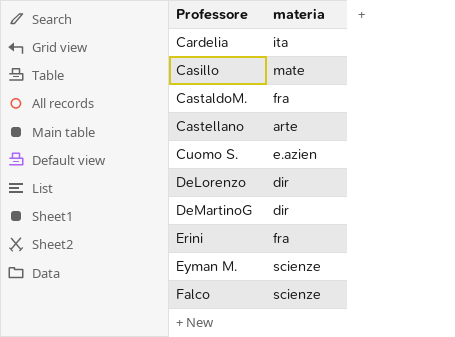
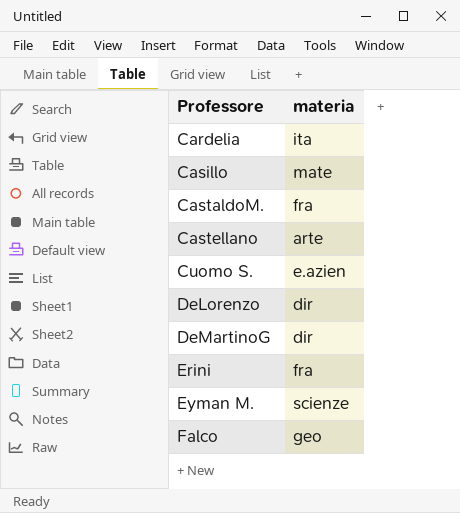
Falco | materia: scienze -> geo

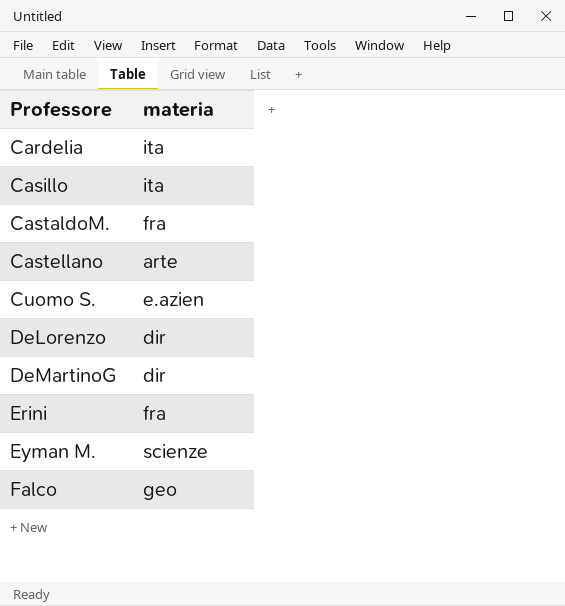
Casillo | materia: mate -> ita

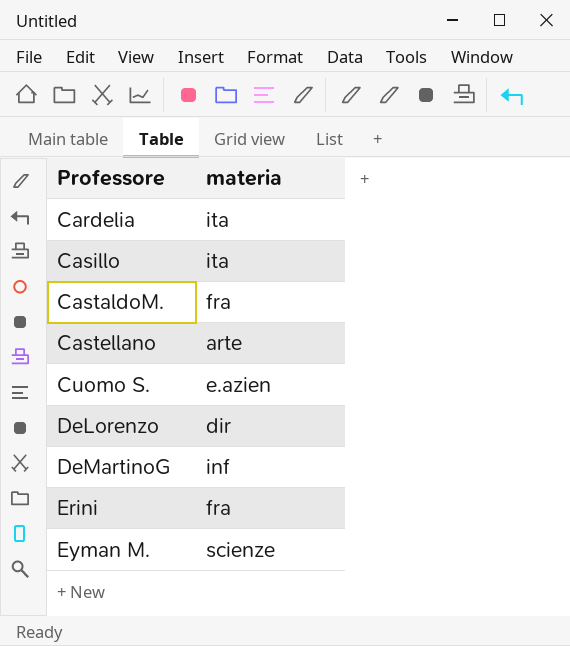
row Falco: geo -> none
DeMartinoG | materia: dir -> inf

